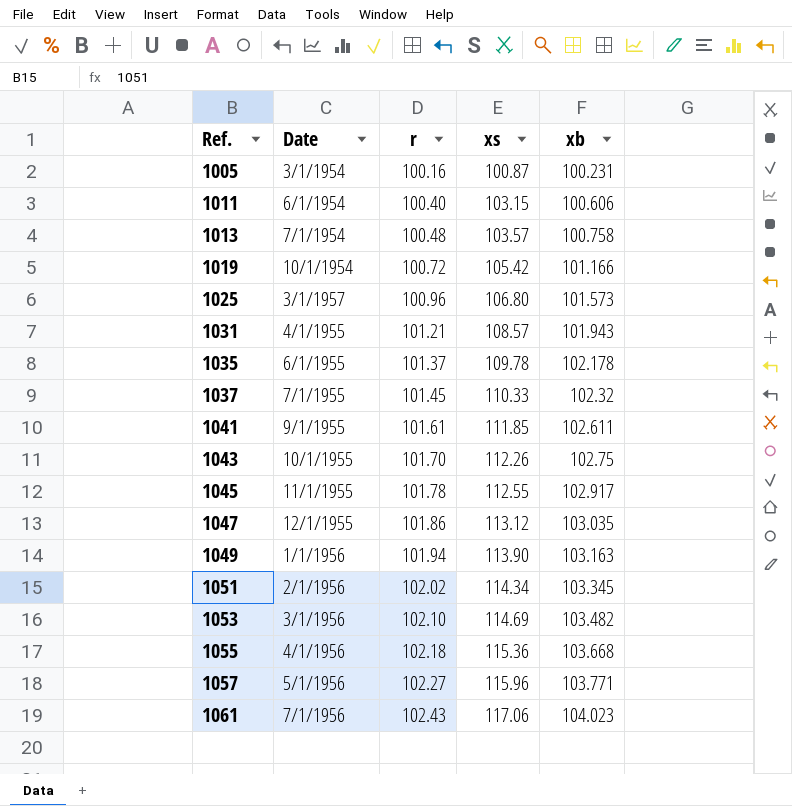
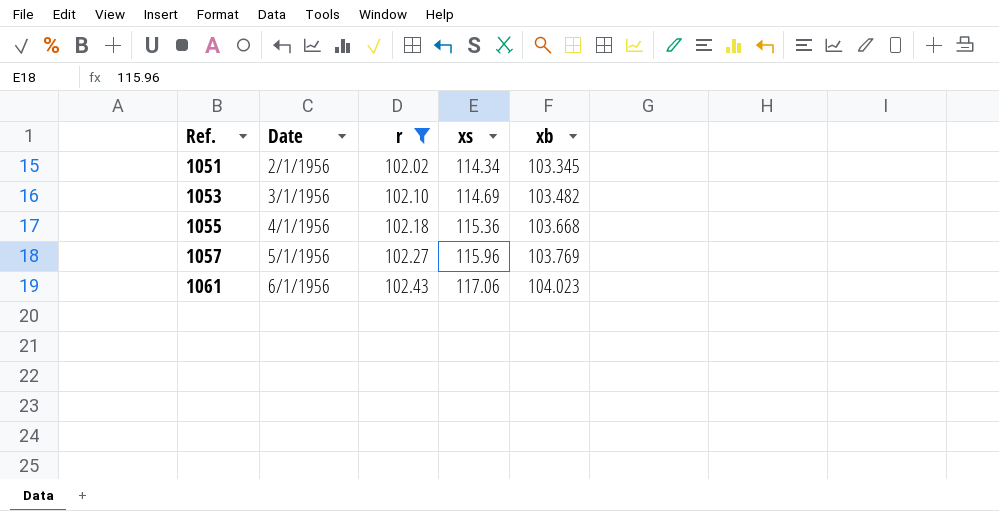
filter: none -> r >= 102.02
1057 | xb: 103.771 -> 103.769
1061 | Date: 7/1/1956 -> 6/1/1956

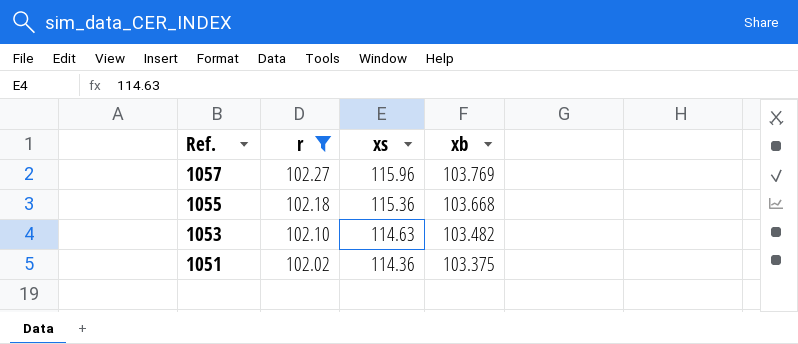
row order: Ref. ascending -> Ref. descending
column Date | position: 2 -> none
row 1061: 6/1/1956 | 102.43 | 117.06 | 104.023 -> none
1053 | xs: 114.69 -> 114.63
1051 | xs: 114.34 -> 114.36
1051 | xb: 103.345 -> 103.375

